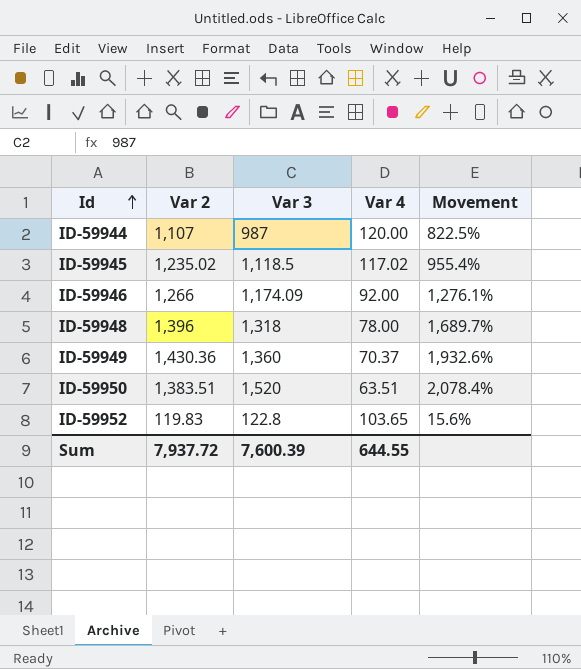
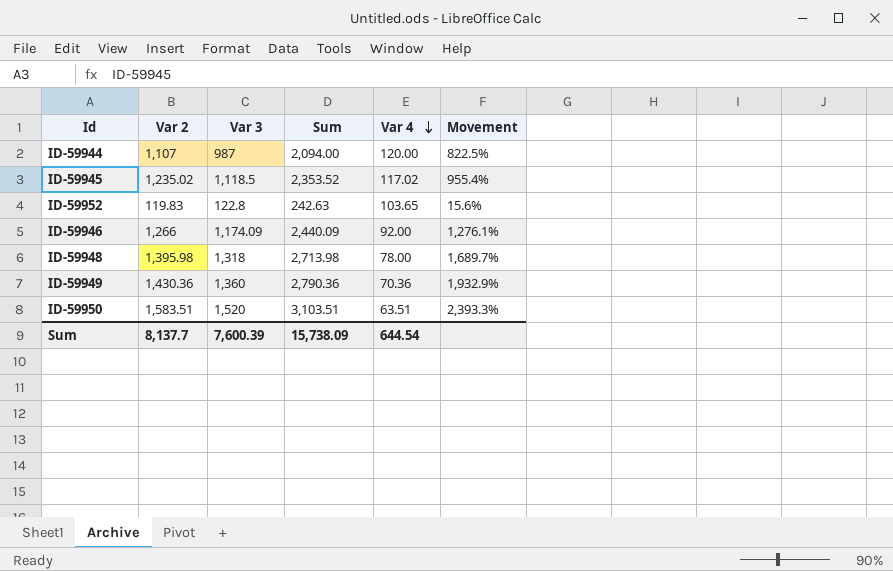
row order: Id ascending -> Var 4 descending
column Sum | formula: none -> [Var 2] + [Var 3]
ID-59948 | Var 2: 1,396 -> 1,395.98
ID-59949 | Var 4: 70.37 -> 70.36
ID-59949 | Movement: 1,932.6% -> 1,932.9%
ID-59950 | Var 2: 1,383.51 -> 1,583.51
ID-59950 | Movement: 2,078.4% -> 2,393.3%
Sum | Var 2: 7,937.72 -> 8,137.7
Sum | Var 4: 644.55 -> 644.54

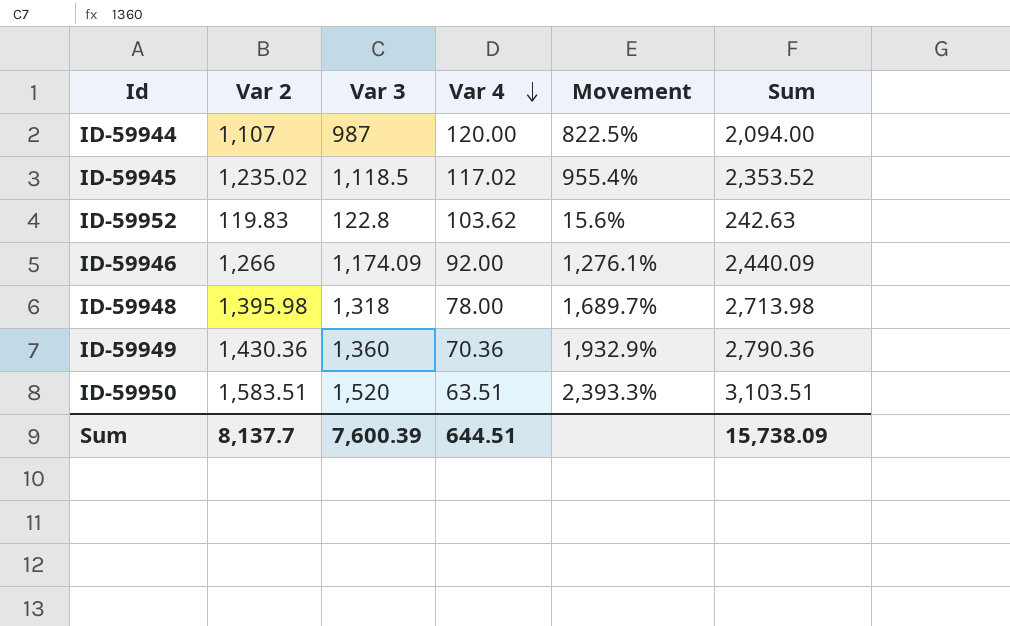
column Sum | position: 4 -> 6
ID-59952 | Var 4: 103.65 -> 103.62
Sum | Var 4: 644.54 -> 644.51

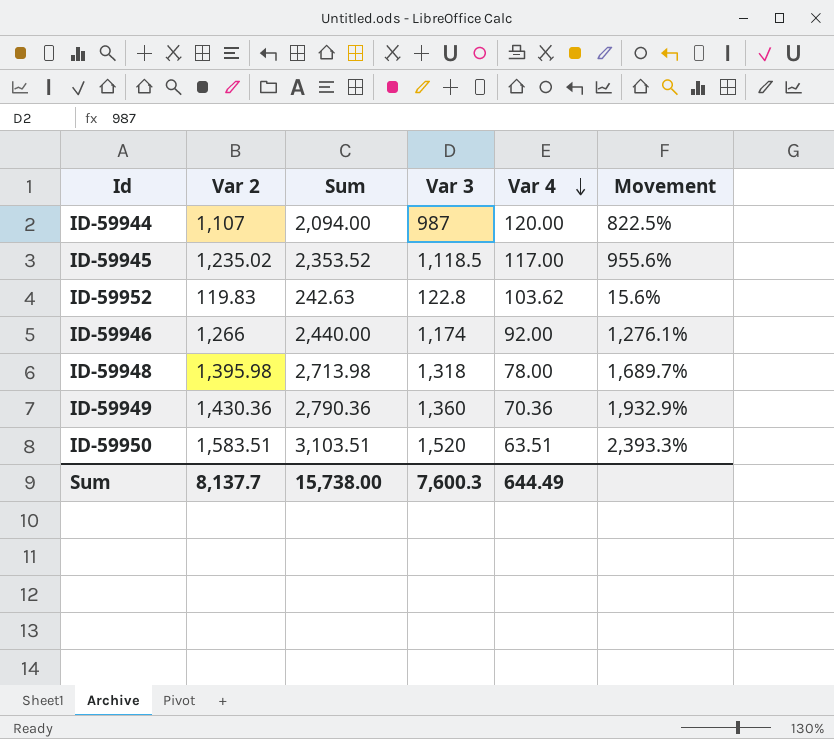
column Sum | position: 6 -> 3
ID-59945 | Var 4: 117.02 -> 117.00
ID-59945 | Movement: 955.4% -> 955.6%
ID-59946 | Sum: 2,440.09 -> 2,440.00
ID-59946 | Var 3: 1,174.09 -> 1,174
Sum | Sum: 15,738.09 -> 15,738.00
Sum | Var 3: 7,600.39 -> 7,600.3
Sum | Var 4: 644.51 -> 644.49

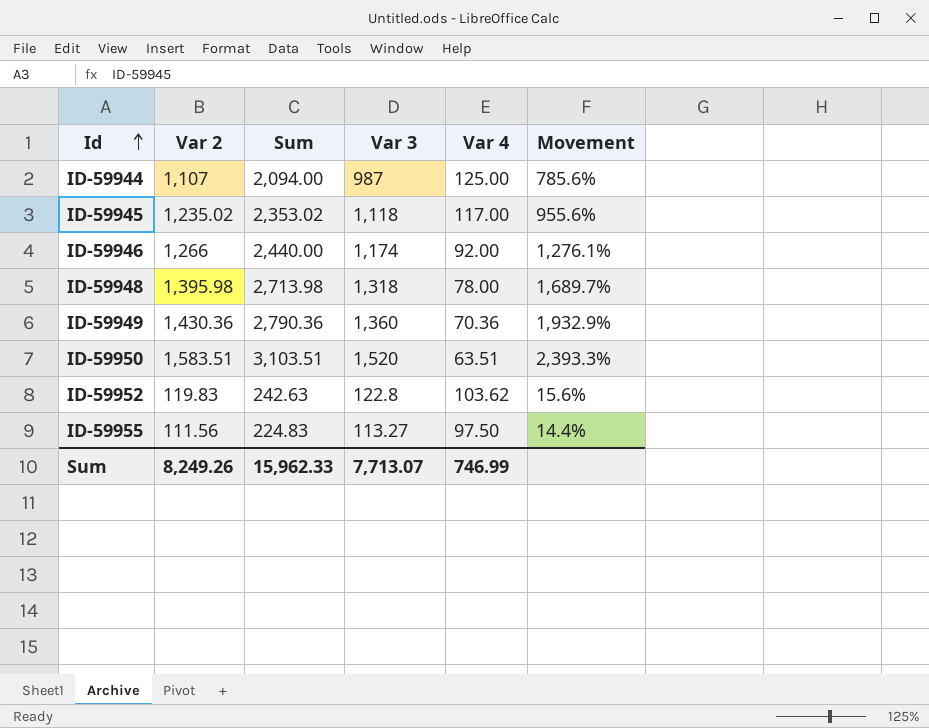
row order: Var 4 descending -> Id ascending
ID-59944 | Var 4: 120.00 -> 125.00
ID-59944 | Movement: 822.5% -> 785.6%
ID-59945 | Sum: 2,353.52 -> 2,353.02
ID-59945 | Var 3: 1,118.5 -> 1,118
row ID-59955: none -> 111.56 | 224.83 | 113.27 | 97.50 | 14.4%
Sum | Var 2: 8,137.7 -> 8,249.26
Sum | Sum: 15,738.00 -> 15,962.33
Sum | Var 3: 7,600.3 -> 7,713.07
Sum | Var 4: 644.49 -> 746.99

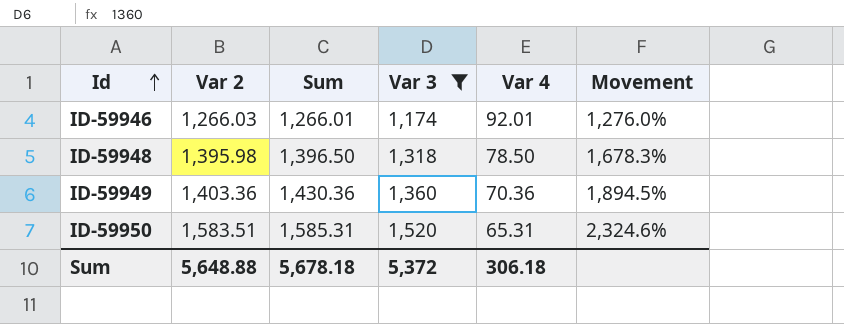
filter: none -> Var 3 >= 1,174
column Sum | formula: [Var 2] + [Var 3] -> [Var 3] + [Var 4]
ID-59946 | Var 2: 1,266 -> 1,266.03
ID-59946 | Var 4: 92.00 -> 92.01
ID-59946 | Movement: 1,276.1% -> 1,276.0%
ID-59948 | Var 4: 78.00 -> 78.50
ID-59948 | Movement: 1,689.7% -> 1,678.3%
ID-59949 | Var 2: 1,430.36 -> 1,403.36
ID-59949 | Movement: 1,932.9% -> 1,894.5%
ID-59950 | Var 4: 63.51 -> 65.31
ID-59950 | Movement: 2,393.3% -> 2,324.6%
Sum | Var 2: 8,249.26 -> 5,648.88
Sum | Sum: 15,962.33 -> 5,678.18
Sum | Var 3: 7,713.07 -> 5,372
Sum | Var 4: 746.99 -> 306.18

